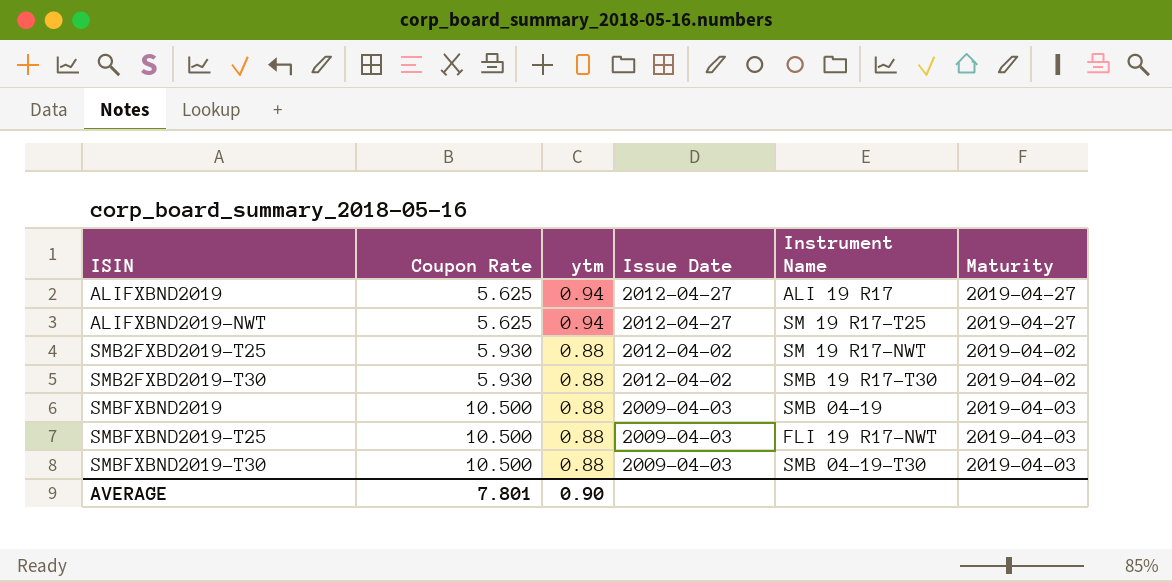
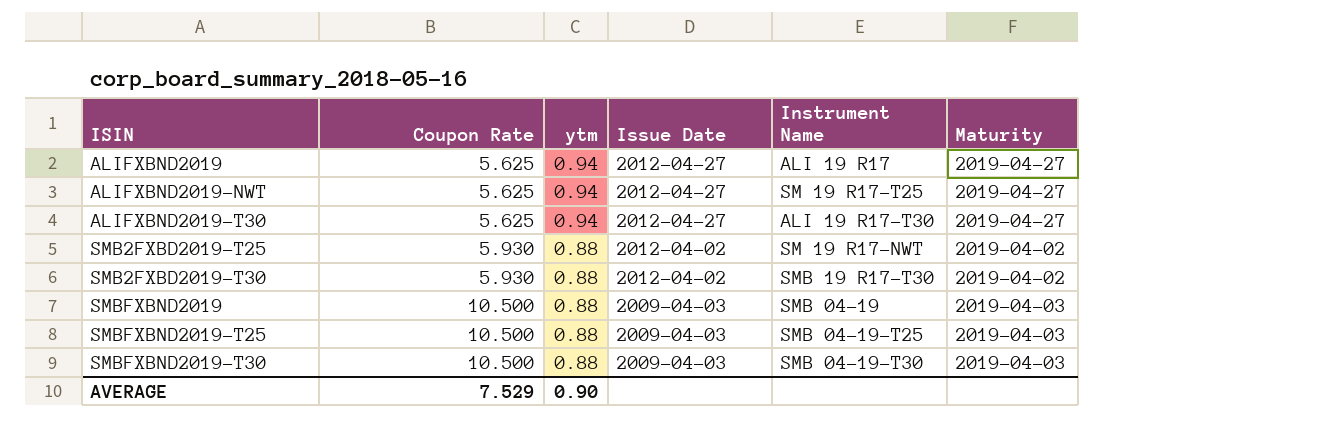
row ALIFXBND2019-T30: none -> 5.625 | 0.94 | 2012-04-27 | ALI 19 R17-T30 | 2019-04-27
SMBFXBND2019-T25 | Instrument Name: FLI 19 R17-NWT -> SMB 04-19-T25
AVERAGE | Coupon Rate: 7.801 -> 7.529

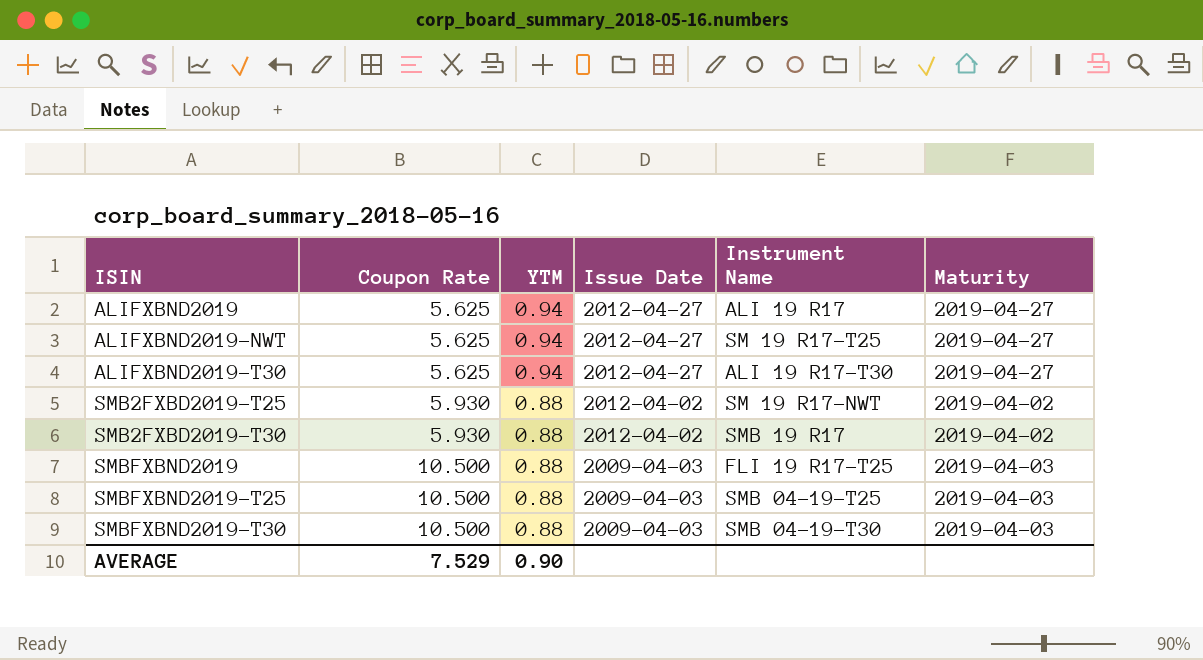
column name: ytm -> YTM
SMB2FXBD2019-T30 | Instrument Name: SMB 19 R17-T30 -> SMB 19 R17
SMBFXBND2019 | Instrument Name: SMB 04-19 -> FLI 19 R17-T25

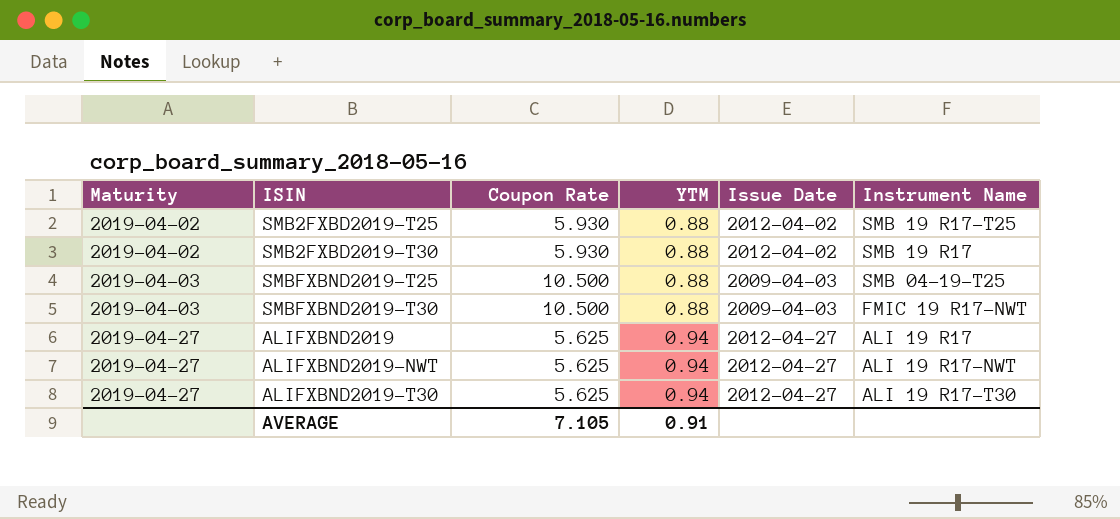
row order: ISIN ascending -> Maturity ascending
column Maturity | position: 6 -> 1
row SMBFXBND2019: 10.500 | 0.88 | 2009-04-03 | FLI 19 R17-T25 | 2019-04-03 -> none
SMB2FXBD2019-T25 | Instrument Name: SM 19 R17-NWT -> SMB 19 R17-T25
SMBFXBND2019-T30 | Instrument Name: SMB 04-19-T30 -> FMIC 19 R17-NWT
ALIFXBND2019-NWT | Instrument Name: SM 19 R17-T25 -> ALI 19 R17-NWT
AVERAGE | Coupon Rate: 7.529 -> 7.105
AVERAGE | YTM: 0.90 -> 0.91

